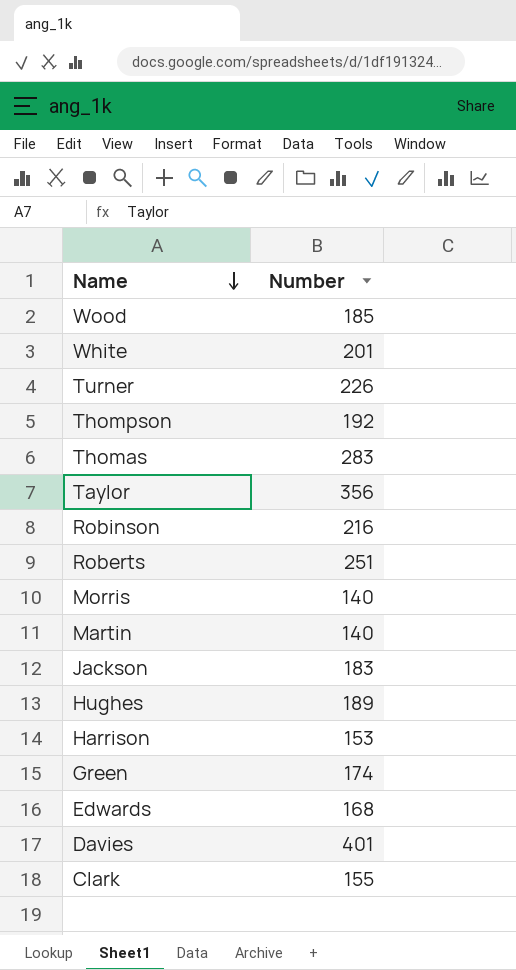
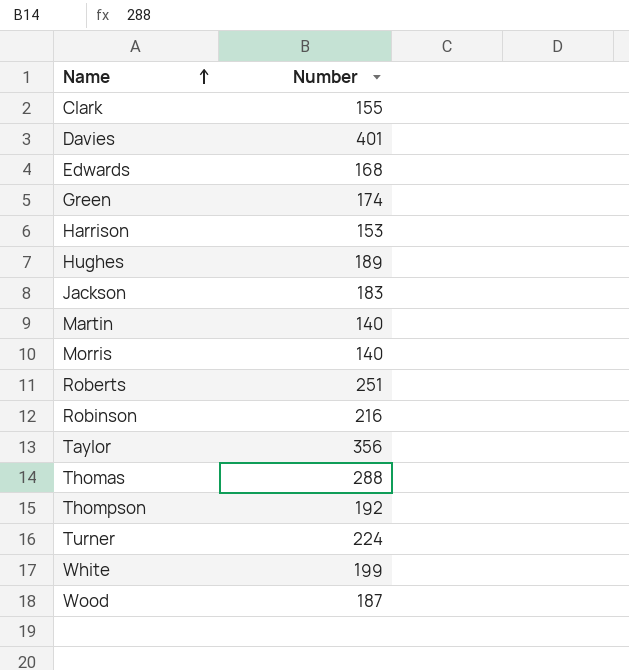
row order: Name descending -> Name ascending
Thomas | Number: 283 -> 288
Turner | Number: 226 -> 224
White | Number: 201 -> 199
Wood | Number: 185 -> 187

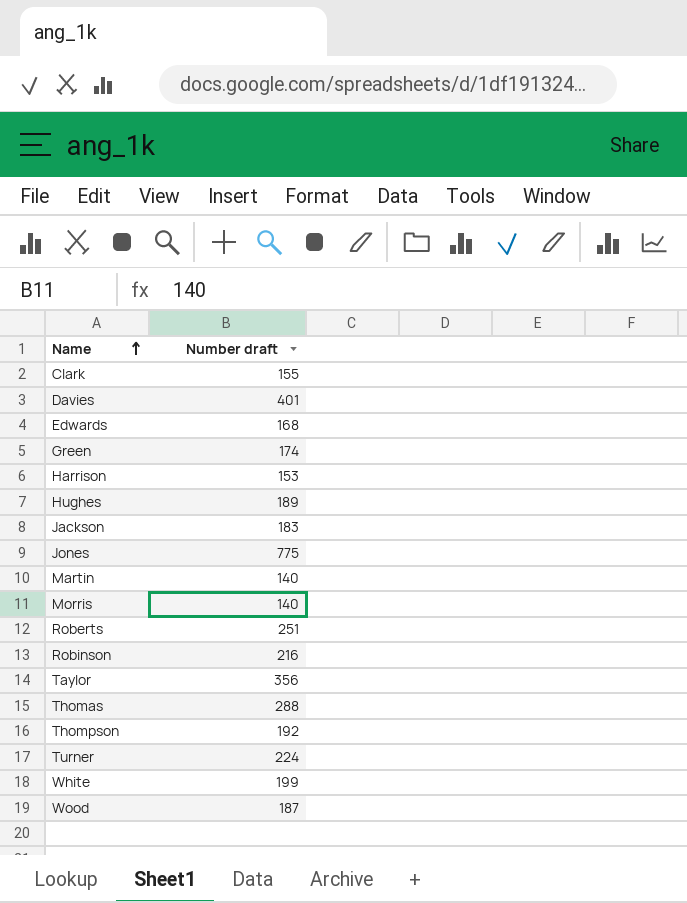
column name: Number -> Number draft
row Jones: none -> 775

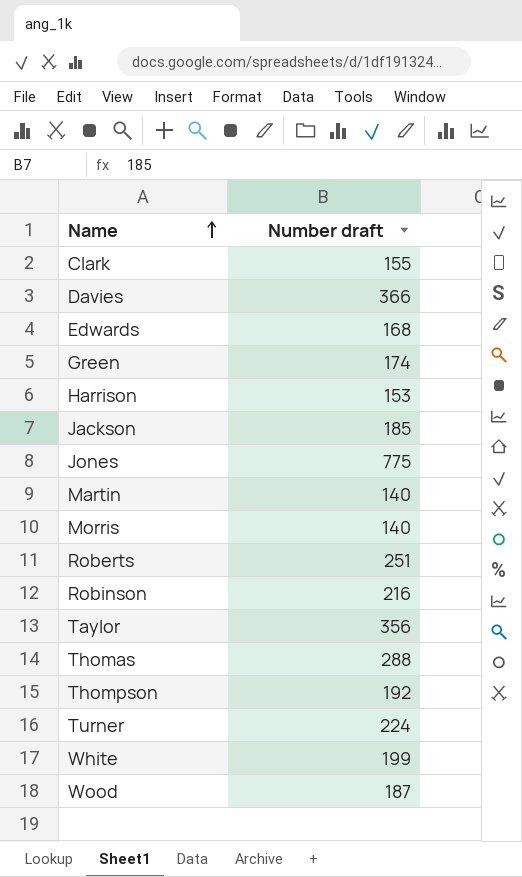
row Hughes: 189 -> none
Davies | Number draft: 401 -> 366
Jackson | Number draft: 183 -> 185

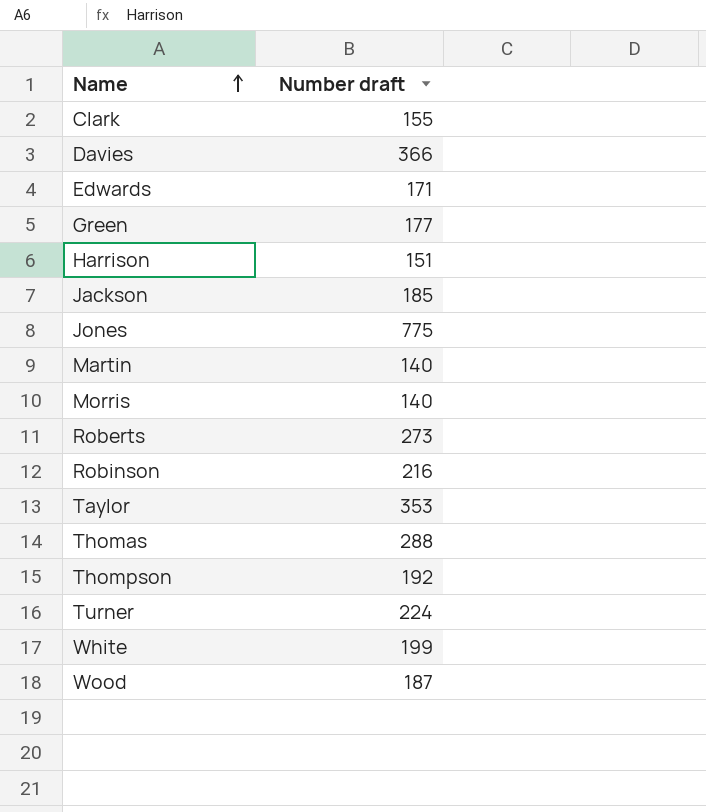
Edwards | Number draft: 168 -> 171
Green | Number draft: 174 -> 177
Harrison | Number draft: 153 -> 151
Roberts | Number draft: 251 -> 273
Taylor | Number draft: 356 -> 353

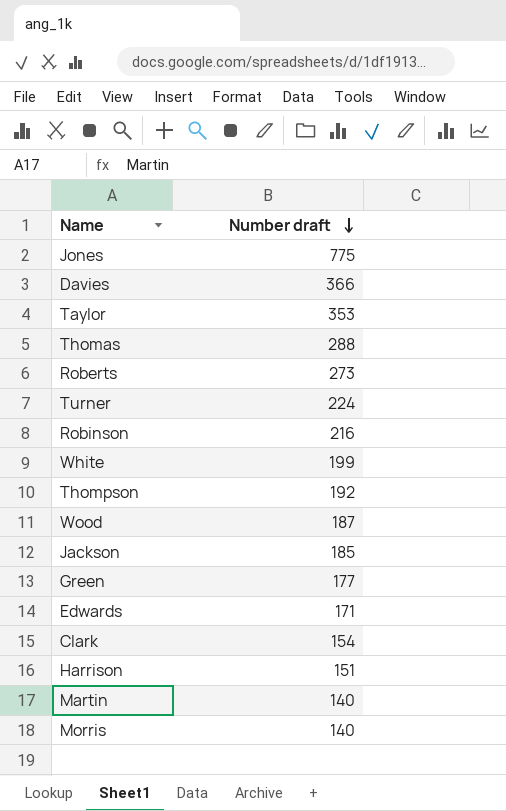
row order: Name ascending -> Number draft descending
Clark | Number draft: 155 -> 154

